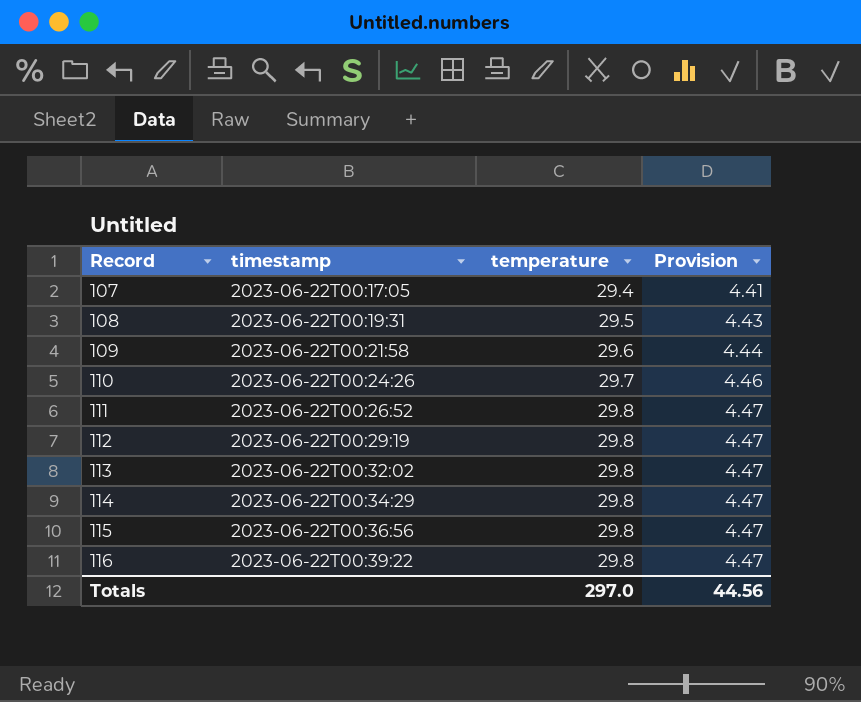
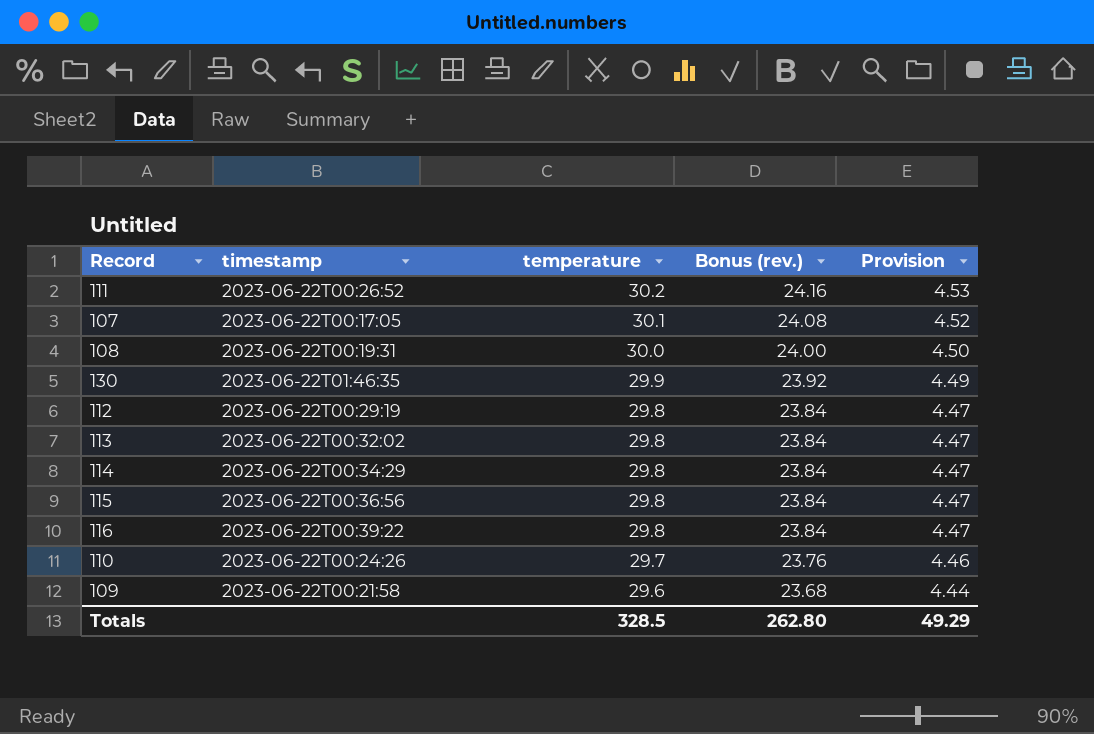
row order: Record ascending -> temperature descending
column Bonus (rev.) | formula: none -> [temperature] * 0.8
111 | temperature: 29.8 -> 30.2
111 | Provision: 4.47 -> 4.53
107 | temperature: 29.4 -> 30.1
107 | Provision: 4.41 -> 4.52
108 | temperature: 29.5 -> 30.0
108 | Provision: 4.43 -> 4.50
row 130: none -> 2023-06-22T01:46:35 | 29.9 | 23.92 | 4.49
Totals | temperature: 297.0 -> 328.5
Totals | Provision: 44.56 -> 49.29

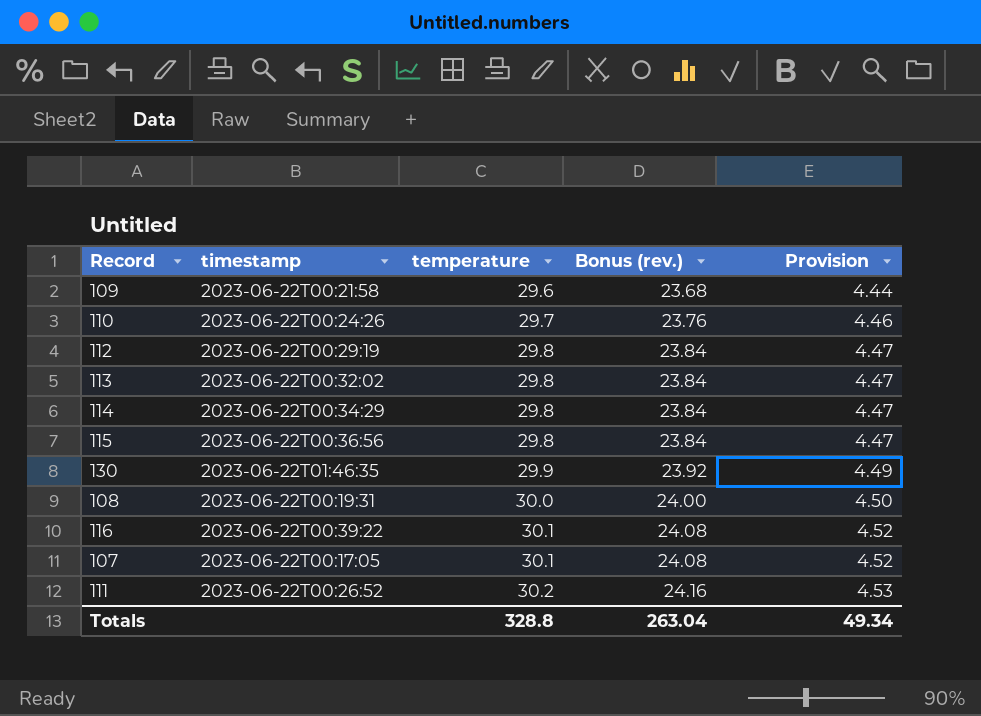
row order: temperature descending -> temperature ascending
116 | temperature: 29.8 -> 30.1
116 | Bonus (rev.): 23.84 -> 24.08
116 | Provision: 4.47 -> 4.52
Totals | temperature: 328.5 -> 328.8
Totals | Bonus (rev.): 262.80 -> 263.04
Totals | Provision: 49.29 -> 49.34

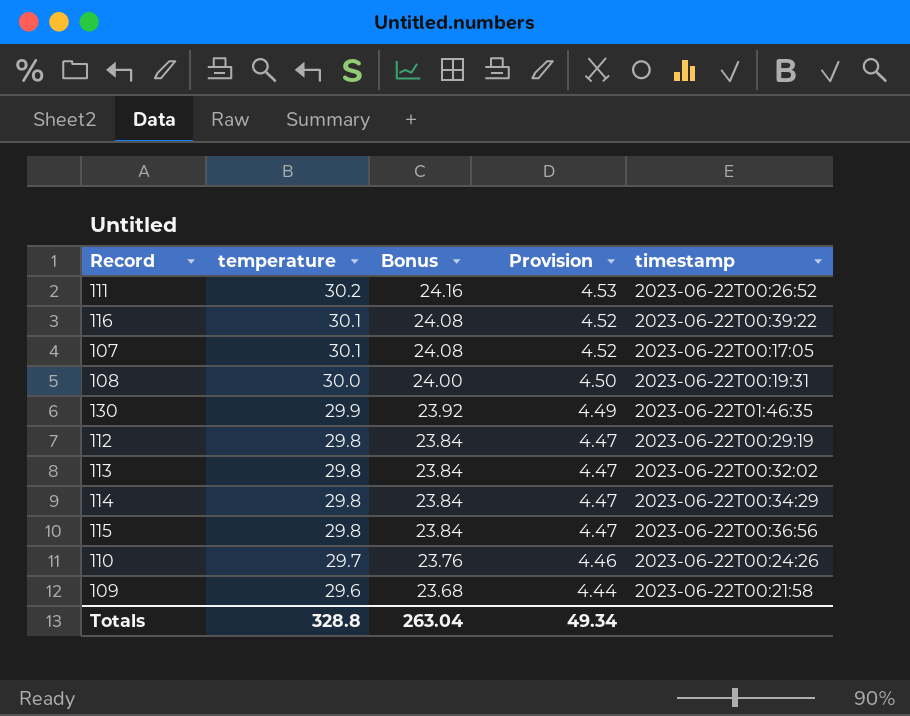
row order: temperature ascending -> temperature descending
column name: Bonus (rev.) -> Bonus
column timestamp | position: 2 -> 5

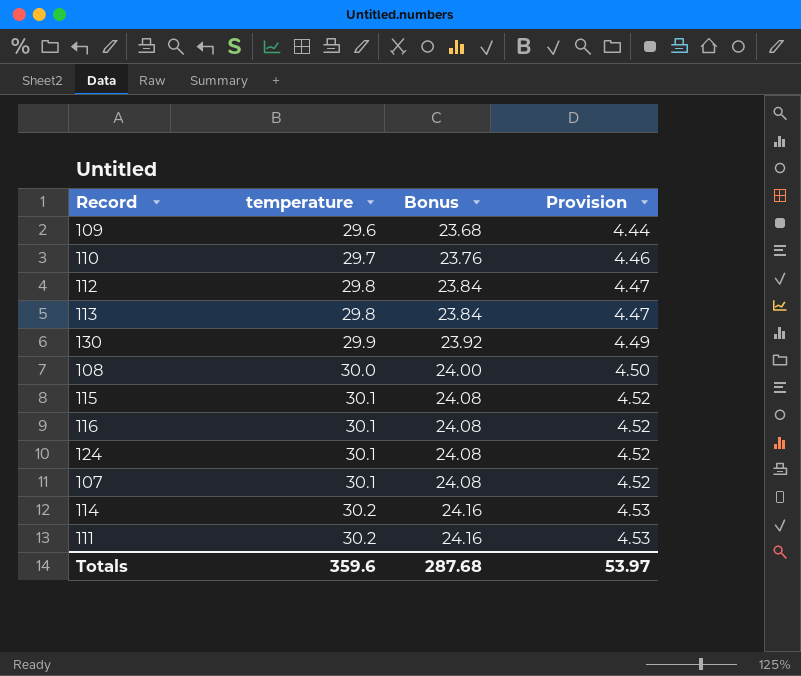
row order: temperature descending -> temperature ascending
column timestamp | position: 5 -> none
115 | temperature: 29.8 -> 30.1
115 | Bonus: 23.84 -> 24.08
115 | Provision: 4.47 -> 4.52
row 124: none -> 30.1 | 24.08 | 4.52
114 | temperature: 29.8 -> 30.2
114 | Bonus: 23.84 -> 24.16
114 | Provision: 4.47 -> 4.53
Totals | temperature: 328.8 -> 359.6
Totals | Bonus: 263.04 -> 287.68
Totals | Provision: 49.34 -> 53.97

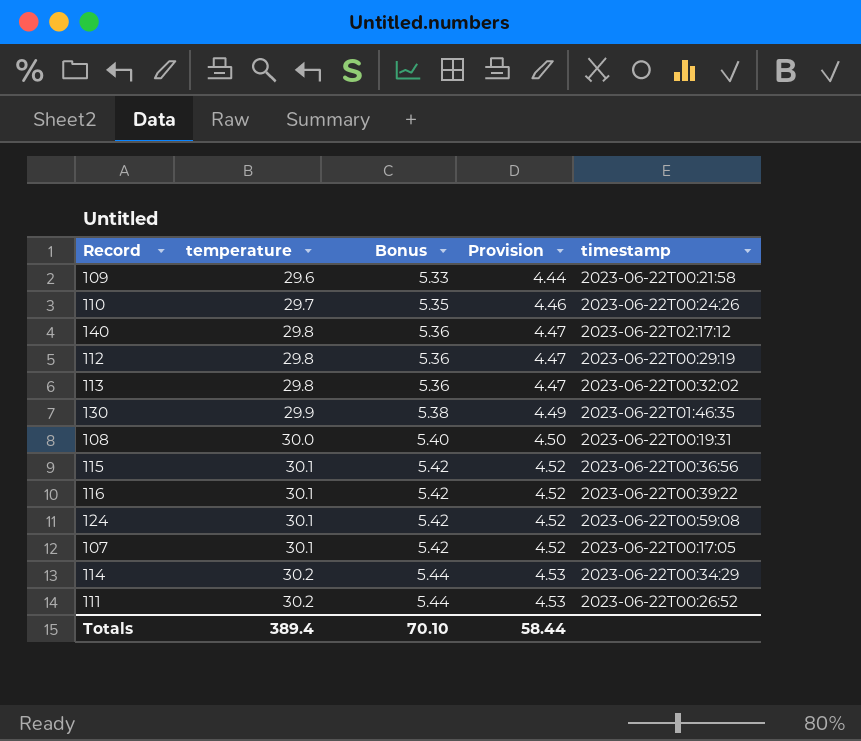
column Bonus | formula: [temperature] * 0.8 -> [temperature] * 0.18
column timestamp | position: none -> 5
row 140: none -> 29.8 | 5.36 | 4.47 | 2023-06-22T02:17:12
Totals | temperature: 359.6 -> 389.4
Totals | Bonus: 287.68 -> 70.10
Totals | Provision: 53.97 -> 58.44

